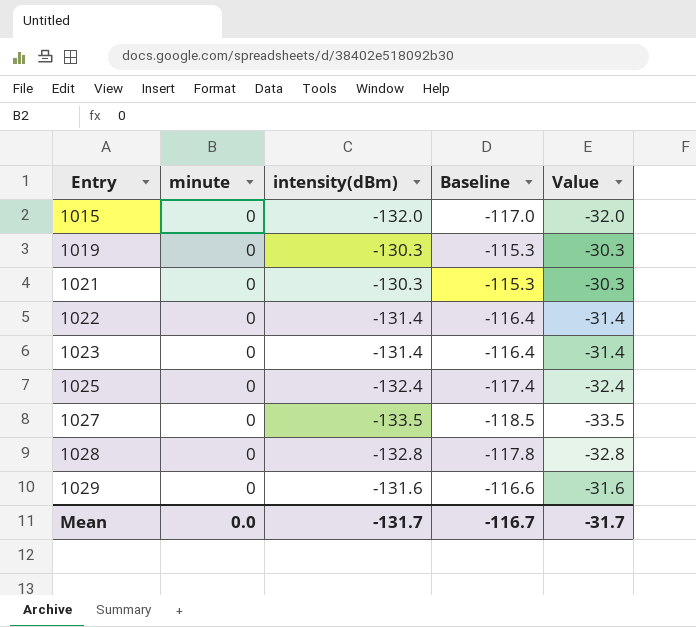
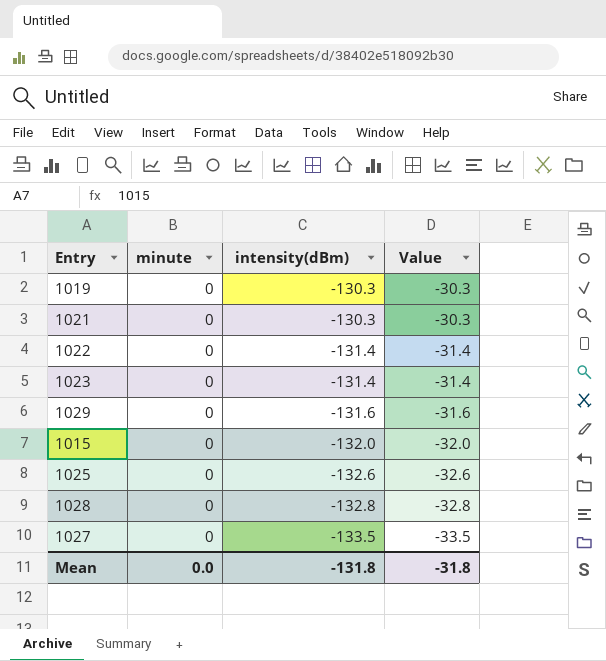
row order: Entry ascending -> intensity(dBm) descending
column Baseline | formula: [intensity(dBm)] + 15 -> none
1025 | intensity(dBm): -132.4 -> -132.6
1025 | Value: -32.4 -> -32.6
Mean | intensity(dBm): -131.7 -> -131.8
Mean | Value: -31.7 -> -31.8

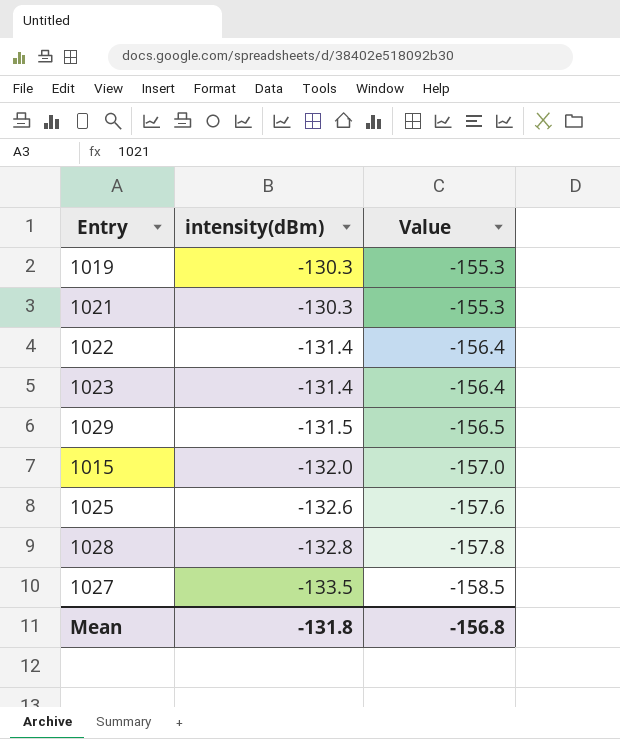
column minute | position: 2 -> none
column Value | formula: [intensity(dBm)] + 100 -> [intensity(dBm)] - 25
1029 | intensity(dBm): -131.6 -> -131.5
Mean | Value: -31.8 -> -156.8

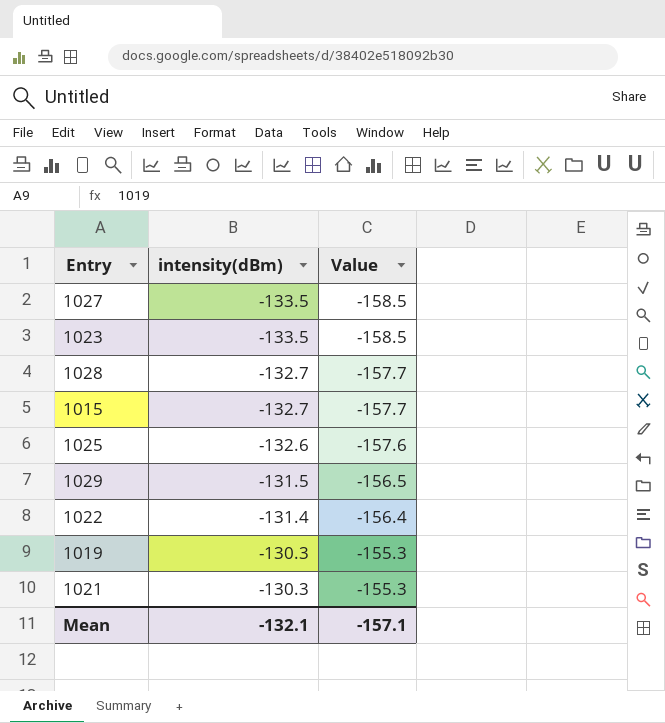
row order: intensity(dBm) descending -> intensity(dBm) ascending
1023 | intensity(dBm): -131.4 -> -133.5
1023 | Value: -156.4 -> -158.5
1028 | intensity(dBm): -132.8 -> -132.7
1028 | Value: -157.8 -> -157.7
1015 | intensity(dBm): -132.0 -> -132.7
1015 | Value: -157.0 -> -157.7
Mean | intensity(dBm): -131.8 -> -132.1
Mean | Value: -156.8 -> -157.1

